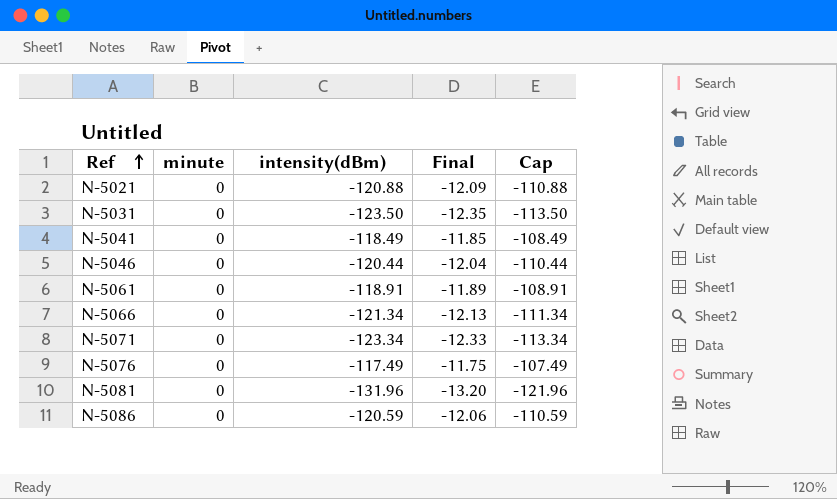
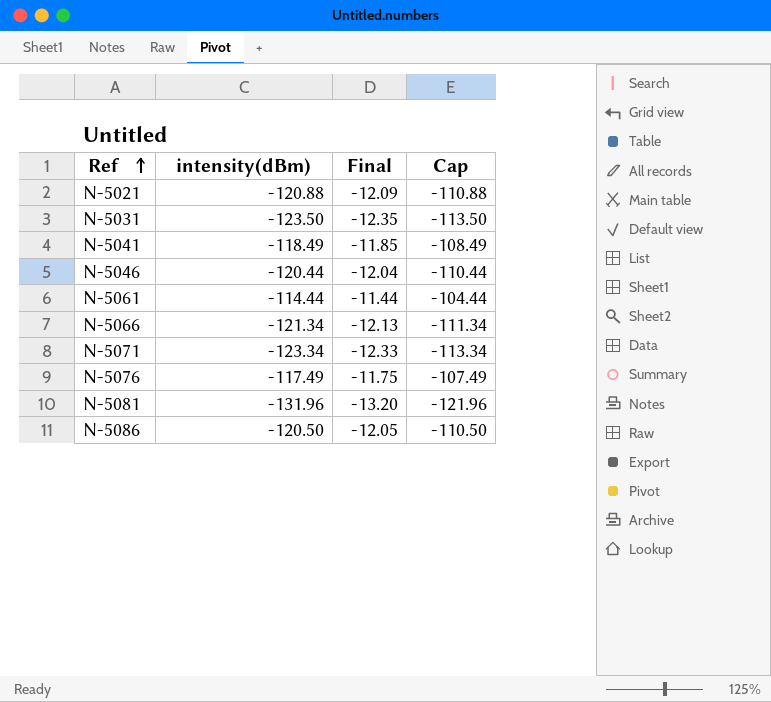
column minute | position: 2 -> none
N-5061 | intensity(dBm): -118.91 -> -114.44
N-5061 | Final: -11.89 -> -11.44
N-5061 | Cap: -108.91 -> -104.44
N-5086 | intensity(dBm): -120.59 -> -120.50
N-5086 | Final: -12.06 -> -12.05
N-5086 | Cap: -110.59 -> -110.50

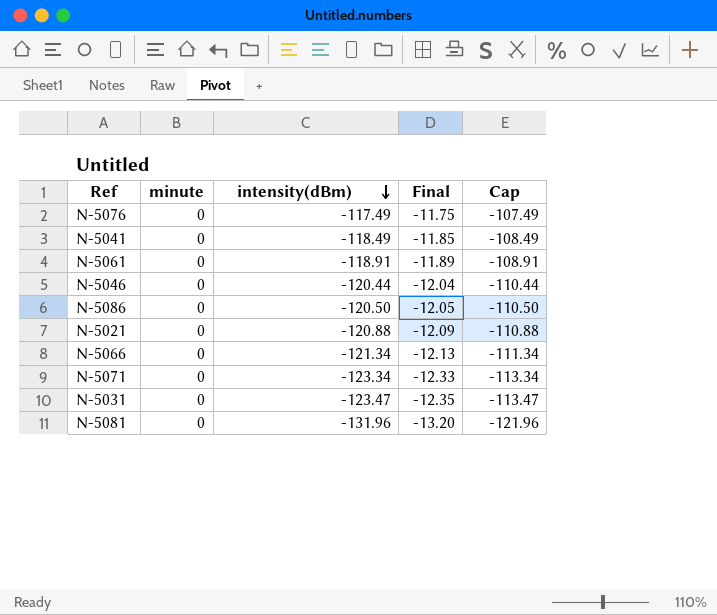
row order: Ref ascending -> intensity(dBm) descending
column minute | position: none -> 2
N-5061 | intensity(dBm): -114.44 -> -118.91
N-5061 | Final: -11.44 -> -11.89
N-5061 | Cap: -104.44 -> -108.91
N-5031 | intensity(dBm): -123.50 -> -123.47
N-5031 | Cap: -113.50 -> -113.47

